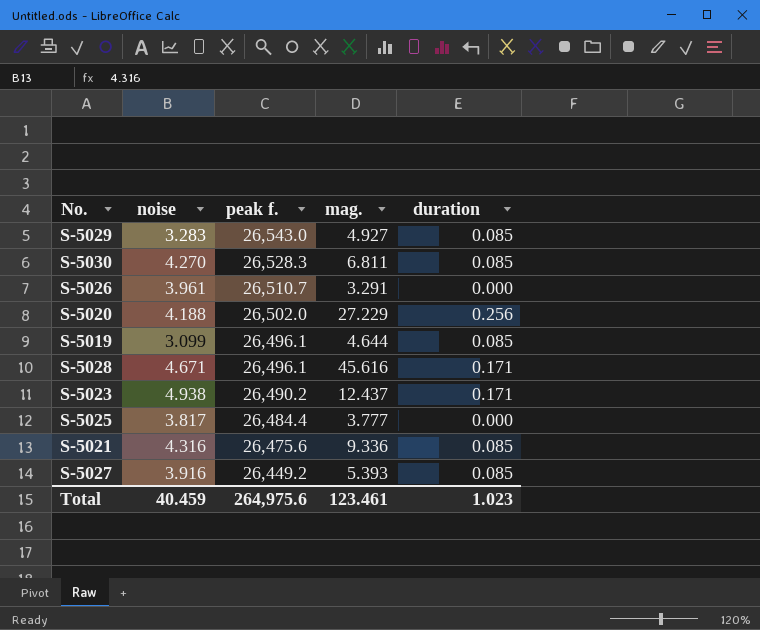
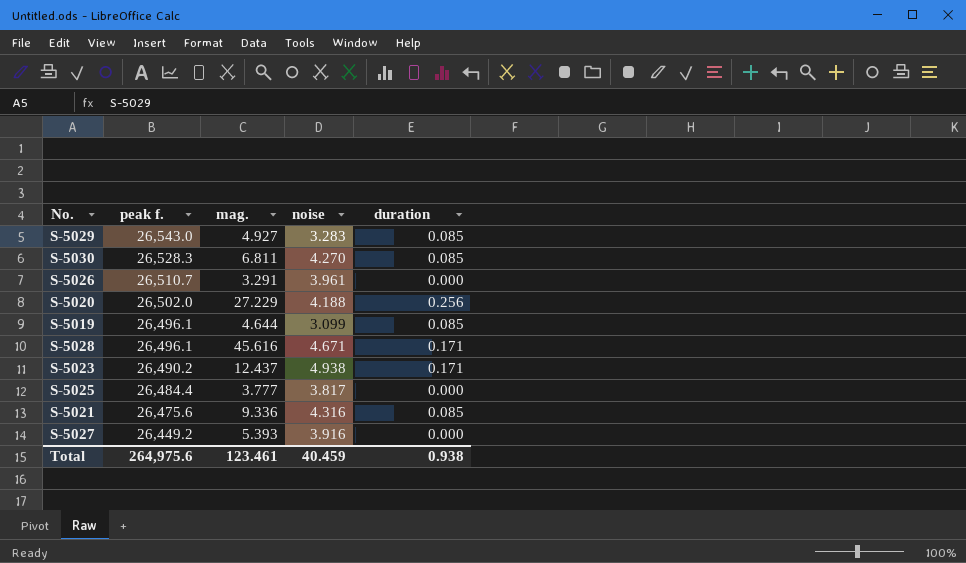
column noise | position: 2 -> 4
S-5027 | duration: 0.085 -> 0.000
Total | duration: 1.023 -> 0.938

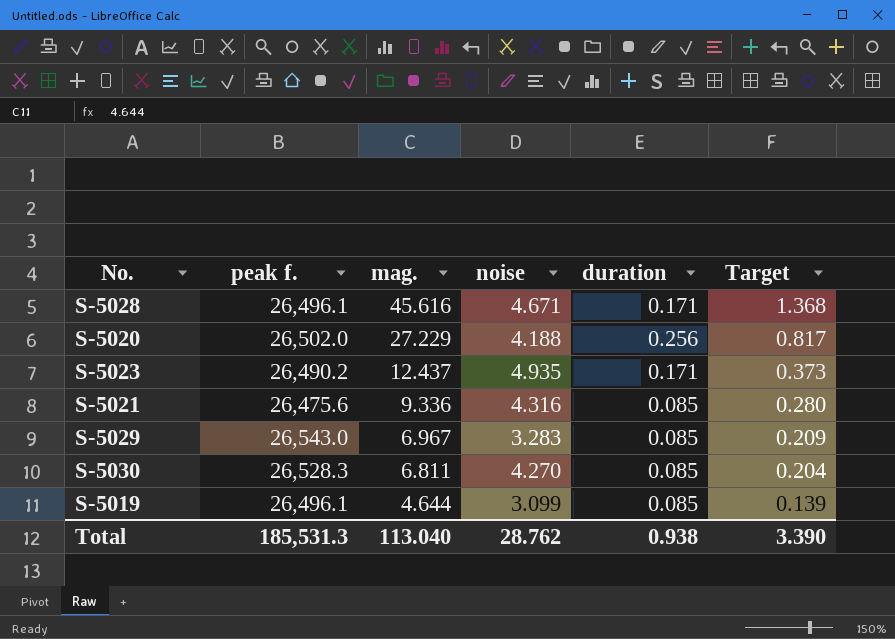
row order: peak f. descending -> mag. descending
column Target | formula: none -> [mag.] * 0.03
row S-5026: 26,510.7 | 3.291 | 3.961 | 0.000 -> none
row S-5025: 26,484.4 | 3.777 | 3.817 | 0.000 -> none
row S-5027: 26,449.2 | 5.393 | 3.916 | 0.000 -> none
S-5023 | noise: 4.938 -> 4.935
S-5029 | mag.: 4.927 -> 6.967
Total | peak f.: 264,975.6 -> 185,531.3
Total | mag.: 123.461 -> 113.040
Total | noise: 40.459 -> 28.762

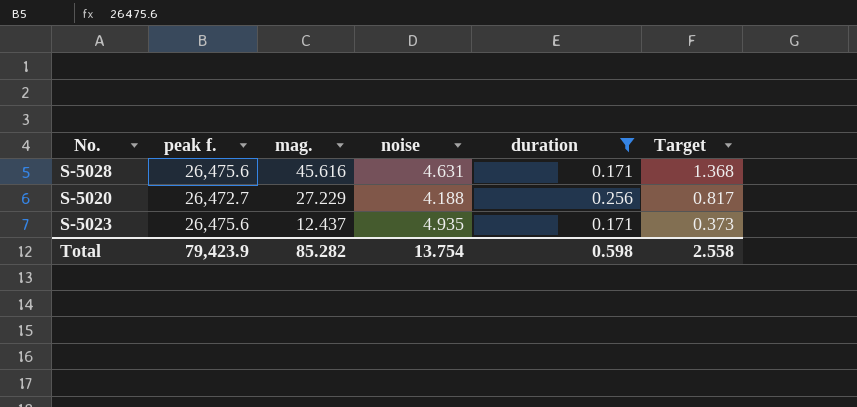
filter: none -> duration != 0.085
S-5028 | peak f.: 26,496.1 -> 26,475.6
S-5028 | noise: 4.671 -> 4.631
S-5020 | peak f.: 26,502.0 -> 26,472.7
S-5023 | peak f.: 26,490.2 -> 26,475.6
Total | peak f.: 185,531.3 -> 79,423.9
Total | mag.: 113.040 -> 85.282
Total | noise: 28.762 -> 13.754
Total | duration: 0.938 -> 0.598
Total | Target: 3.390 -> 2.558

